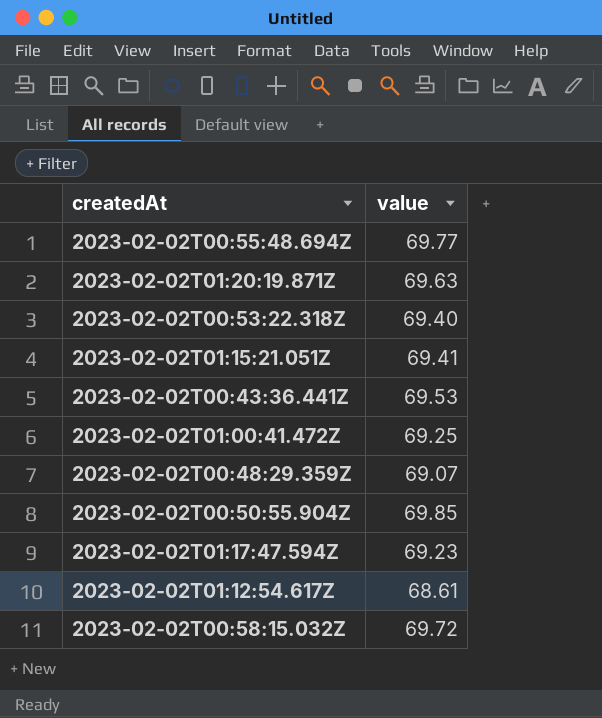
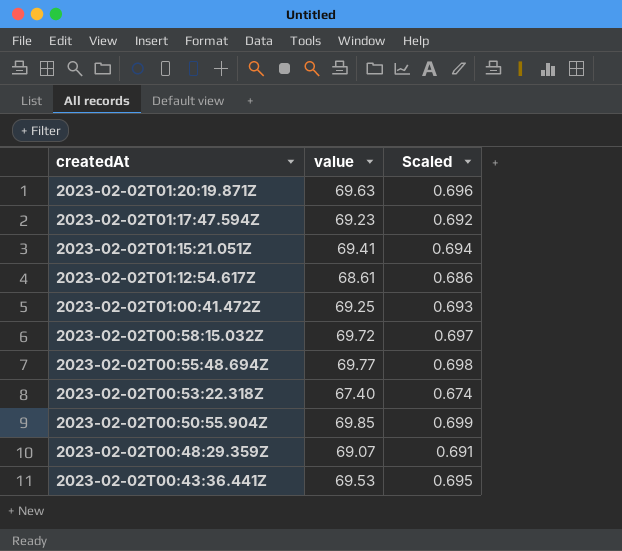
row order: none -> createdAt descending
column Scaled | formula: none -> [value] * 0.01
2023-02-02T00:53:22.318Z | value: 69.40 -> 67.40

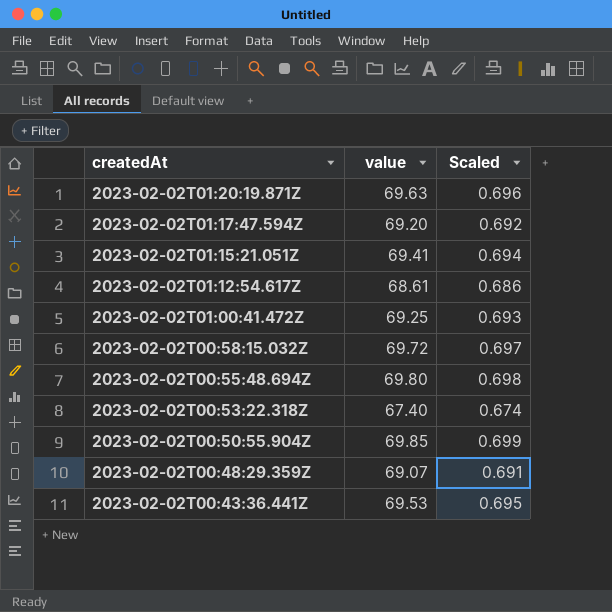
2023-02-02T01:17:47.594Z | value: 69.23 -> 69.20
2023-02-02T00:55:48.694Z | value: 69.77 -> 69.80

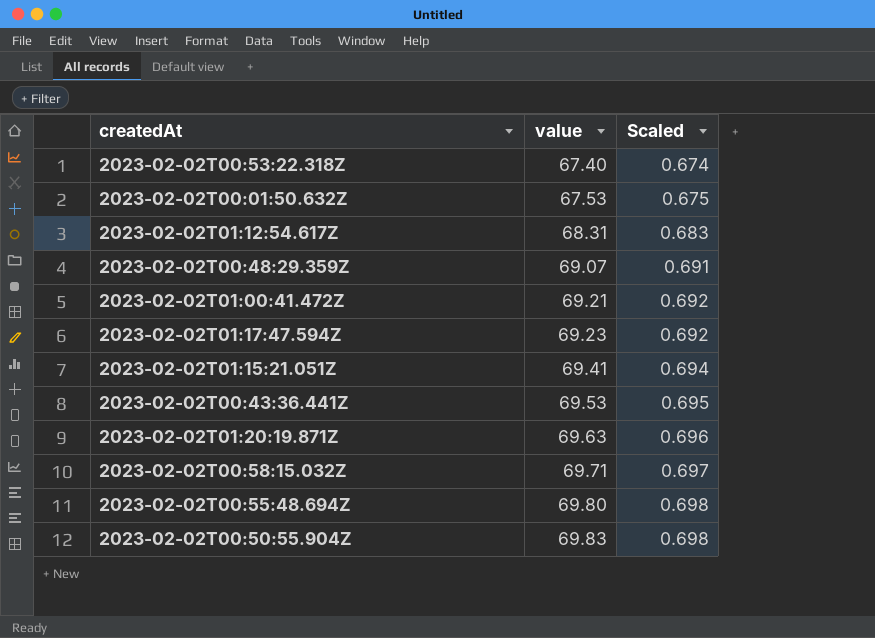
row order: createdAt descending -> value ascending
row 2023-02-02T00:01:50.632Z: none -> 67.53 | 0.675
2023-02-02T01:12:54.617Z | value: 68.61 -> 68.31
2023-02-02T01:12:54.617Z | Scaled: 0.686 -> 0.683
2023-02-02T01:00:41.472Z | value: 69.25 -> 69.21
2023-02-02T01:00:41.472Z | Scaled: 0.693 -> 0.692
2023-02-02T01:17:47.594Z | value: 69.20 -> 69.23
2023-02-02T00:58:15.032Z | value: 69.72 -> 69.71
2023-02-02T00:50:55.904Z | value: 69.85 -> 69.83
2023-02-02T00:50:55.904Z | Scaled: 0.699 -> 0.698

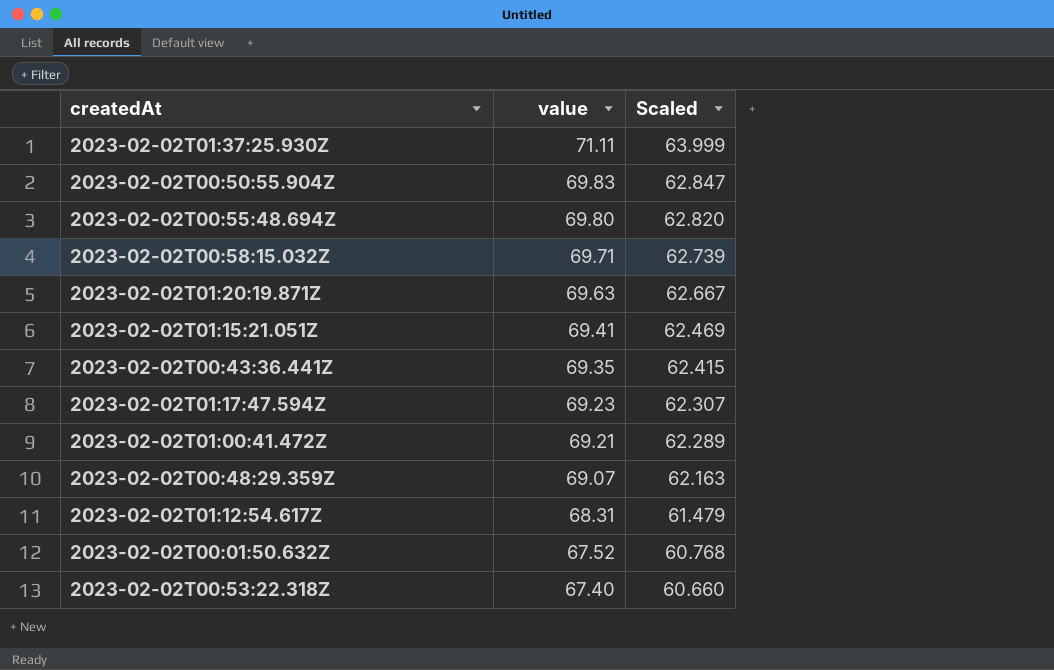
row order: value ascending -> value descending
column Scaled | formula: [value] * 0.01 -> [value] * 0.9
row 2023-02-02T01:37:25.930Z: none -> 71.11 | 63.999
2023-02-02T00:43:36.441Z | value: 69.53 -> 69.35
2023-02-02T00:01:50.632Z | value: 67.53 -> 67.52

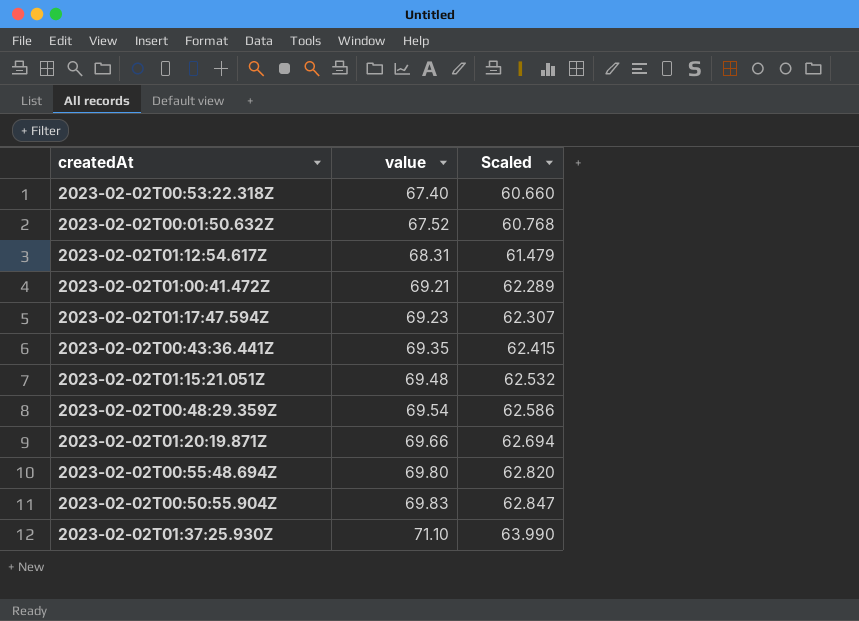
row order: value descending -> value ascending
row 2023-02-02T00:58:15.032Z: 69.71 | 62.739 -> none
2023-02-02T01:15:21.051Z | value: 69.41 -> 69.48
2023-02-02T01:15:21.051Z | Scaled: 62.469 -> 62.532
2023-02-02T00:48:29.359Z | value: 69.07 -> 69.54
2023-02-02T00:48:29.359Z | Scaled: 62.163 -> 62.586
2023-02-02T01:20:19.871Z | value: 69.63 -> 69.66
2023-02-02T01:20:19.871Z | Scaled: 62.667 -> 62.694
2023-02-02T01:37:25.930Z | value: 71.11 -> 71.10
2023-02-02T01:37:25.930Z | Scaled: 63.999 -> 63.990

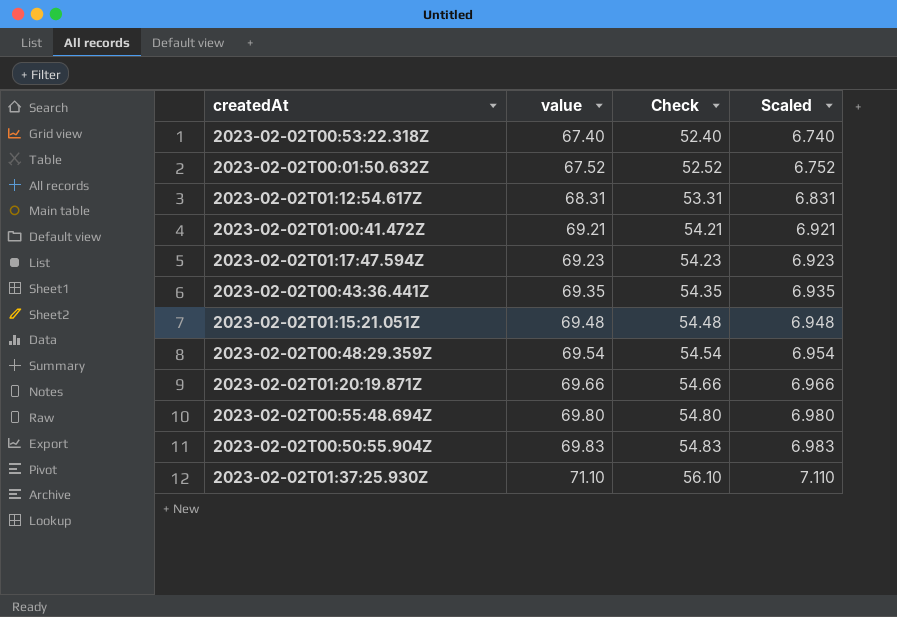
column Check | formula: none -> [value] - 15
column Scaled | formula: [value] * 0.9 -> [value] * 0.1

